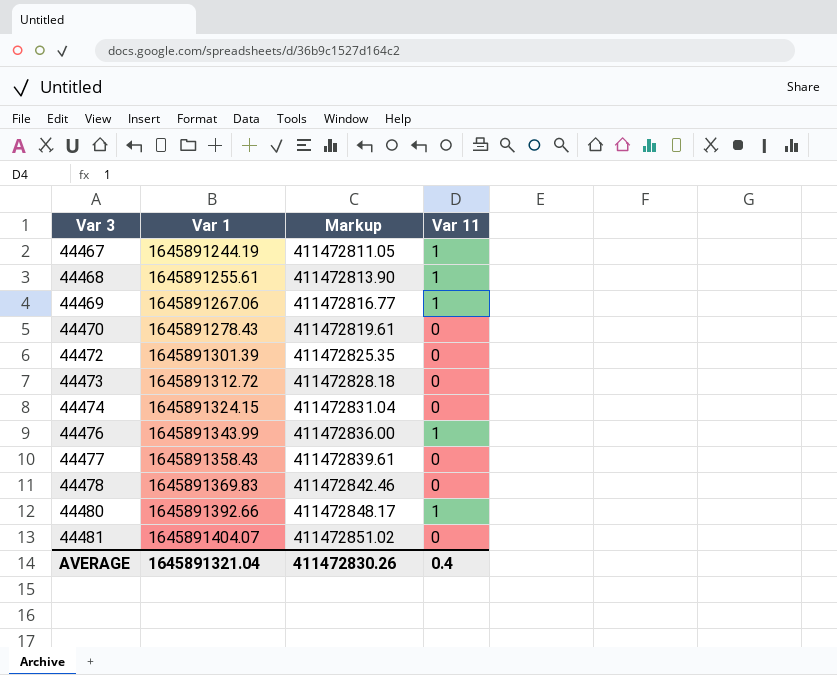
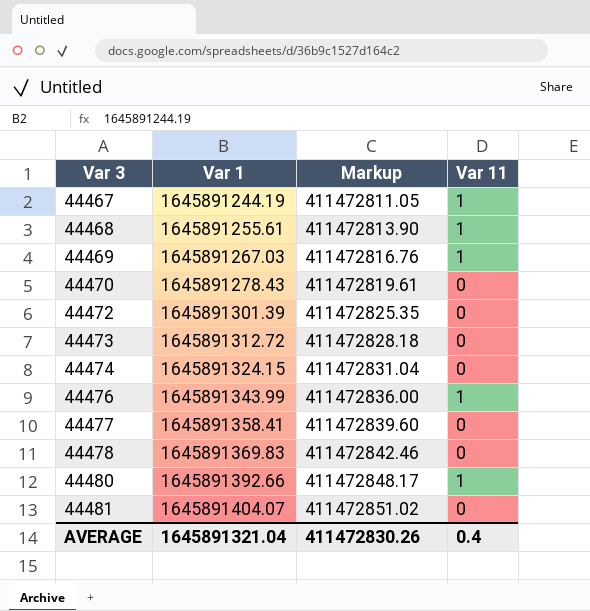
44469 | Var 1: 1645891267.06 -> 1645891267.03
44469 | Markup: 411472816.77 -> 411472816.76
44477 | Var 1: 1645891358.43 -> 1645891358.41
44477 | Markup: 411472839.61 -> 411472839.60

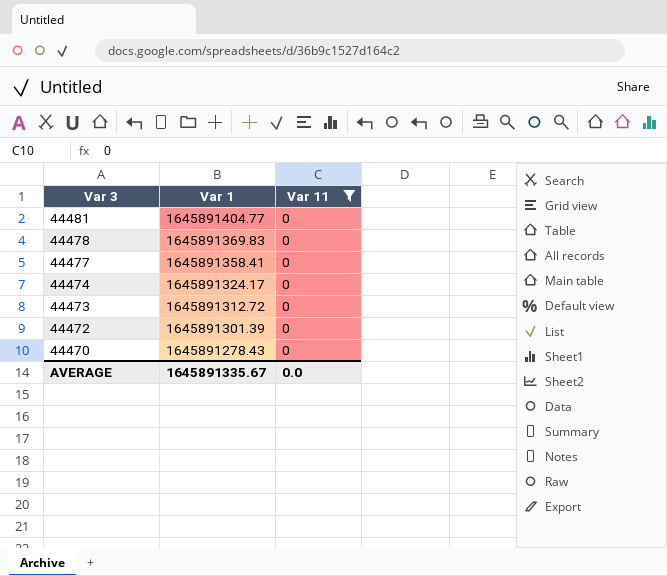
filter: none -> Var 11 = 0
row order: Var 3 ascending -> Var 3 descending
column Markup | formula: [Var 1] * 0.25 -> none
44481 | Var 1: 1645891404.07 -> 1645891404.77
44474 | Var 1: 1645891324.15 -> 1645891324.17
AVERAGE | Var 1: 1645891321.04 -> 1645891335.67
AVERAGE | Var 11: 0.4 -> 0.0

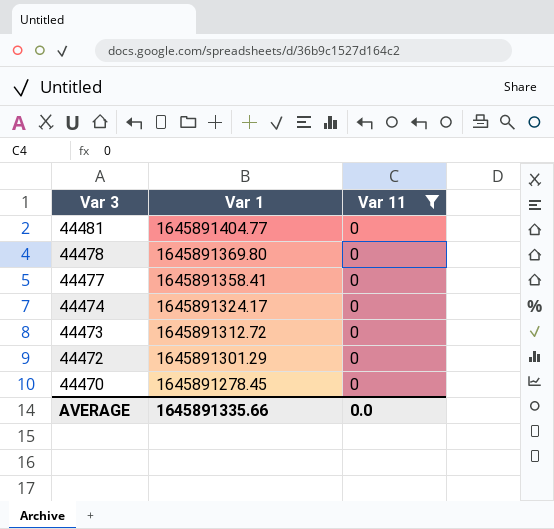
44478 | Var 1: 1645891369.83 -> 1645891369.80
44472 | Var 1: 1645891301.39 -> 1645891301.29
44470 | Var 1: 1645891278.43 -> 1645891278.45
AVERAGE | Var 1: 1645891335.67 -> 1645891335.66

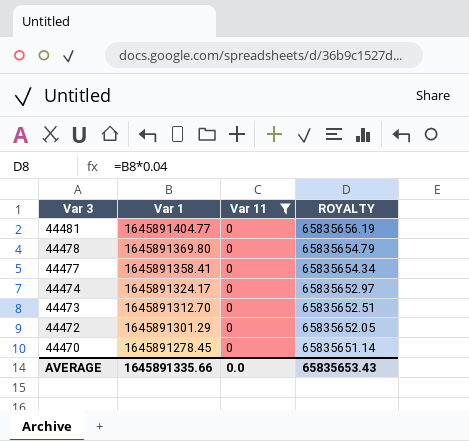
column ROYALTY | formula: none -> [Var 1] * 0.04
44473 | Var 1: 1645891312.72 -> 1645891312.70

